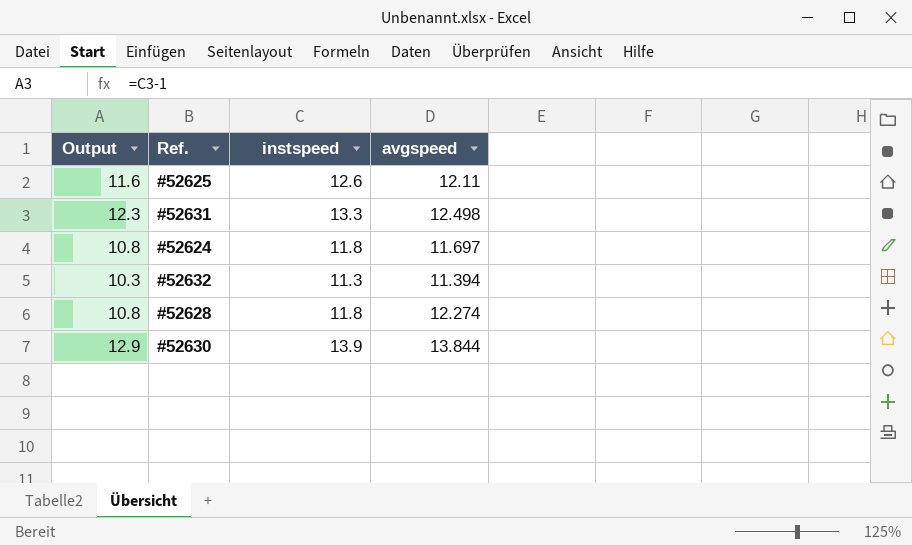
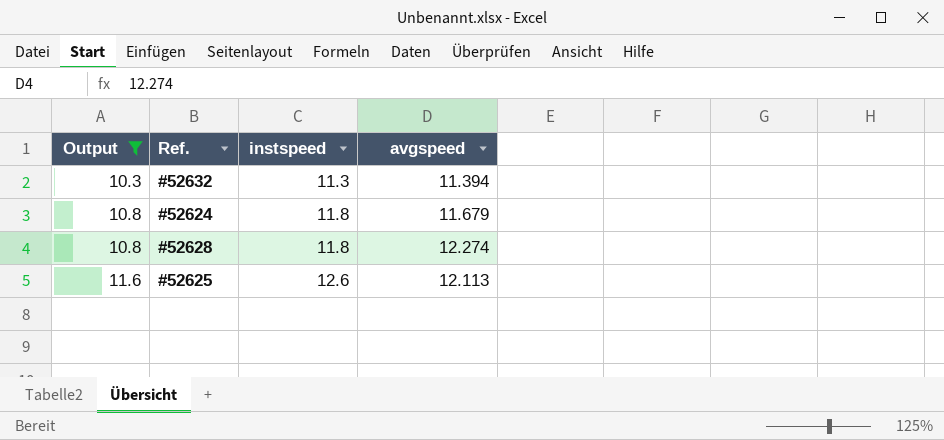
filter: none -> Output <= 11.6
row order: none -> Output ascending
#52624 | avgspeed: 11.697 -> 11.679
#52625 | avgspeed: 12.11 -> 12.113

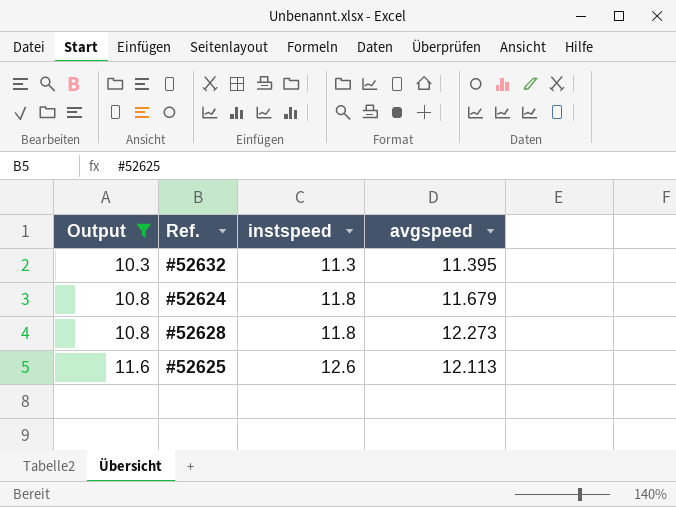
#52632 | avgspeed: 11.394 -> 11.395
#52628 | avgspeed: 12.274 -> 12.273

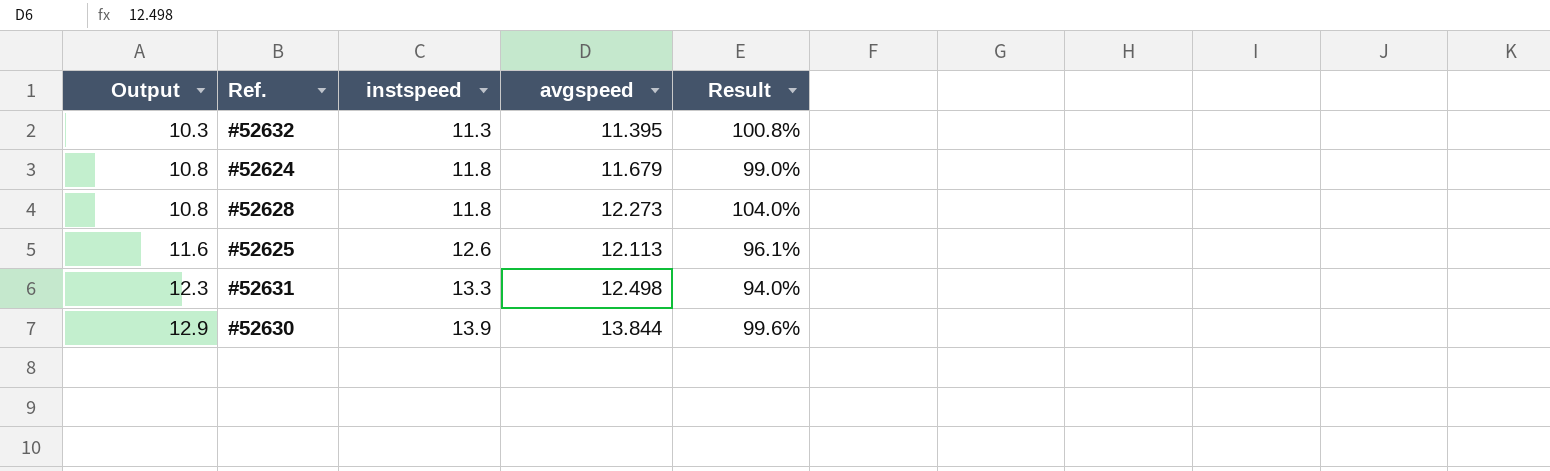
filter: Output <= 11.6 -> none
column Result | formula: none -> [avgspeed] / [instspeed]

